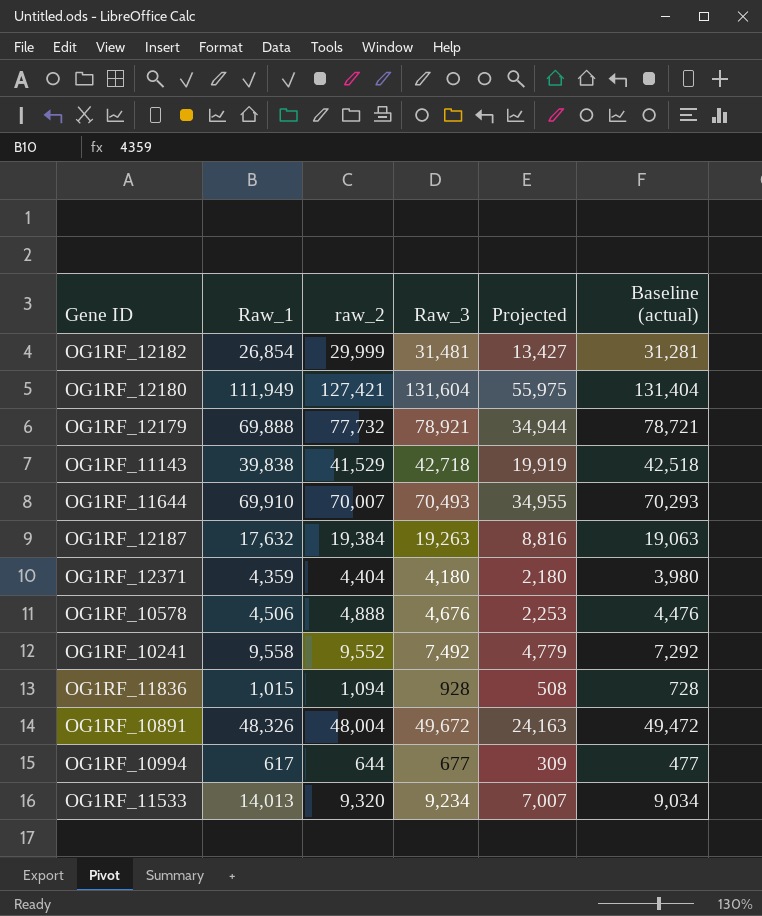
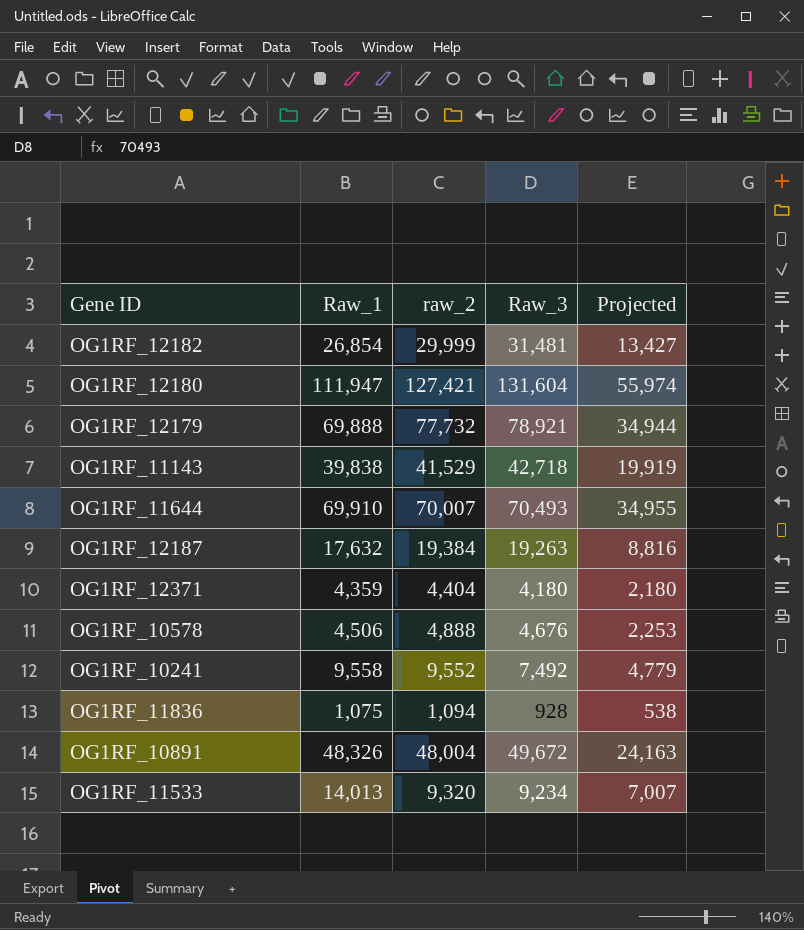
column Baseline (actual) | formula: [Raw_3] - 200 -> none
row OG1RF_10994: 617 | 644 | 677 | 309 | 477 -> none
OG1RF_12180 | Raw_1: 111,949 -> 111,947
OG1RF_12180 | Projected: 55,975 -> 55,974
OG1RF_11836 | Raw_1: 1,015 -> 1,075
OG1RF_11836 | Projected: 508 -> 538

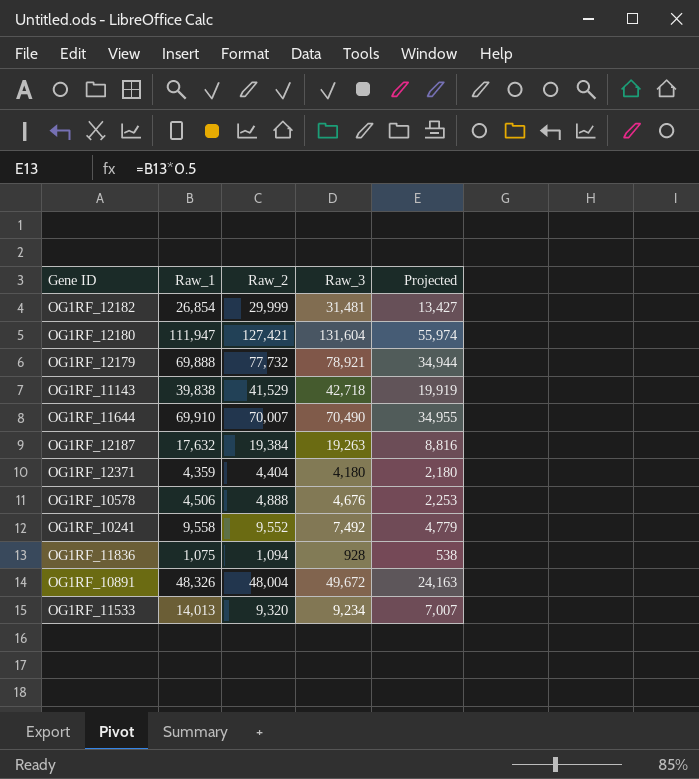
column name: raw_2 -> Raw_2
OG1RF_11644 | Raw_3: 70,493 -> 70,490

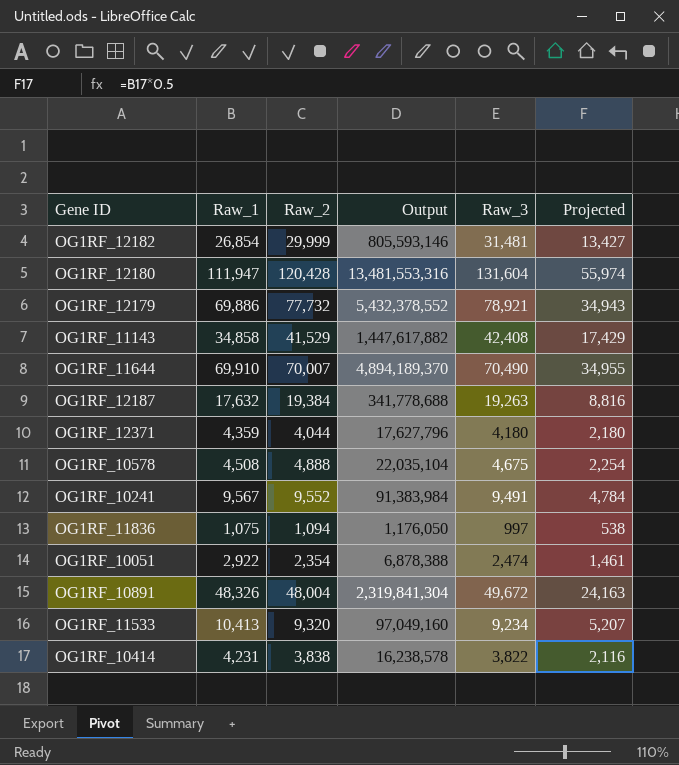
column Output | formula: none -> [Raw_1] * [Raw_2]
OG1RF_12180 | Raw_2: 127,421 -> 120,428
OG1RF_12179 | Raw_1: 69,888 -> 69,886
OG1RF_12179 | Projected: 34,944 -> 34,943
OG1RF_11143 | Raw_1: 39,838 -> 34,858
OG1RF_11143 | Raw_3: 42,718 -> 42,408
OG1RF_11143 | Projected: 19,919 -> 17,429
OG1RF_12371 | Raw_2: 4,404 -> 4,044
OG1RF_10578 | Raw_1: 4,506 -> 4,508
OG1RF_10578 | Raw_3: 4,676 -> 4,675
OG1RF_10578 | Projected: 2,253 -> 2,254
OG1RF_10241 | Raw_1: 9,558 -> 9,567
OG1RF_10241 | Raw_3: 7,492 -> 9,491
OG1RF_10241 | Projected: 4,779 -> 4,784
OG1RF_11836 | Raw_3: 928 -> 997
row OG1RF_10051: none -> 2,922 | 2,354 | 6,878,388 | 2,474 | 1,461
OG1RF_11533 | Raw_1: 14,013 -> 10,413
OG1RF_11533 | Projected: 7,007 -> 5,207
row OG1RF_10414: none -> 4,231 | 3,838 | 16,238,578 | 3,822 | 2,116

